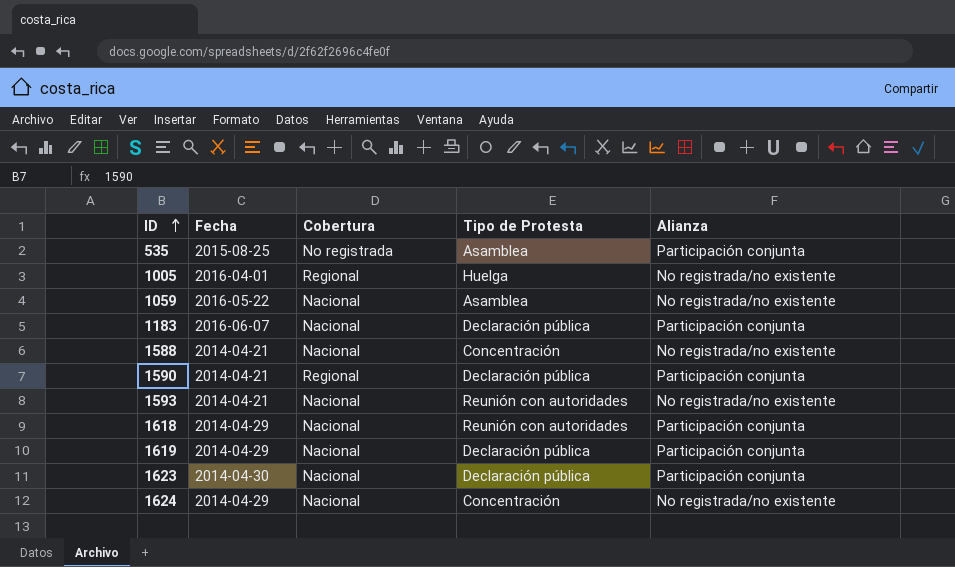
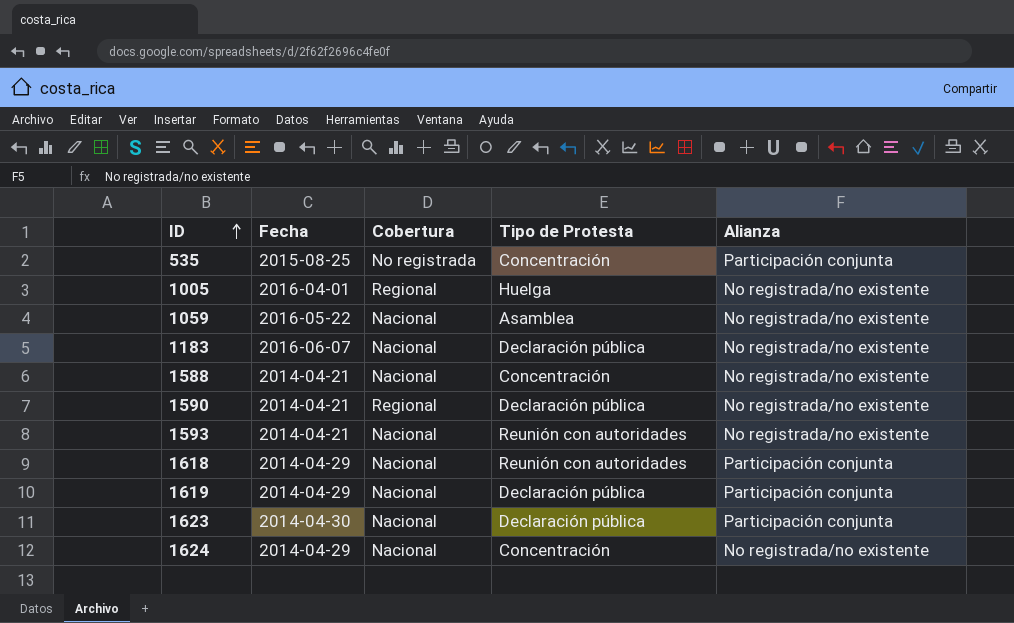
535 | Tipo de Protesta: Asamblea -> Concentración
1183 | Alianza: Participación conjunta -> No registrada/no existente
1590 | Alianza: Participación conjunta -> No registrada/no existente

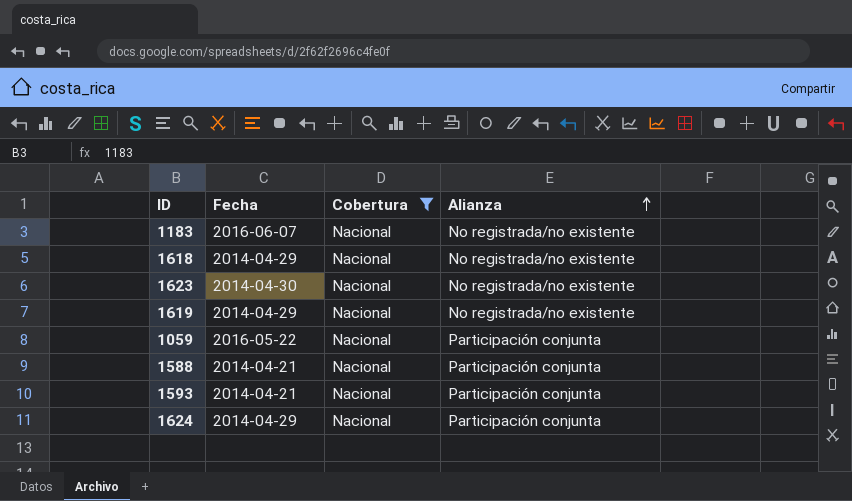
filter: none -> Cobertura = Nacional
row order: ID ascending -> Alianza ascending
column Tipo de Protesta | position: 4 -> none
1618 | Alianza: Participación conjunta -> No registrada/no existente
1623 | Alianza: Participación conjunta -> No registrada/no existente
1619 | Alianza: Participación conjunta -> No registrada/no existente
1059 | Alianza: No registrada/no existente -> Participación conjunta
1588 | Alianza: No registrada/no existente -> Participación conjunta
1593 | Alianza: No registrada/no existente -> Participación conjunta
1624 | Alianza: No registrada/no existente -> Participación conjunta

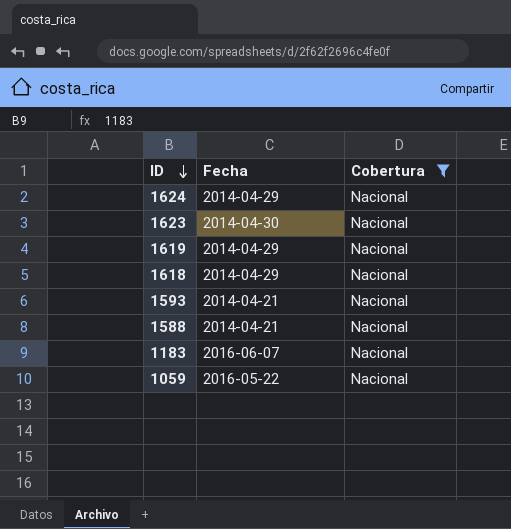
row order: Alianza ascending -> ID descending
column Alianza | position: 4 -> none

